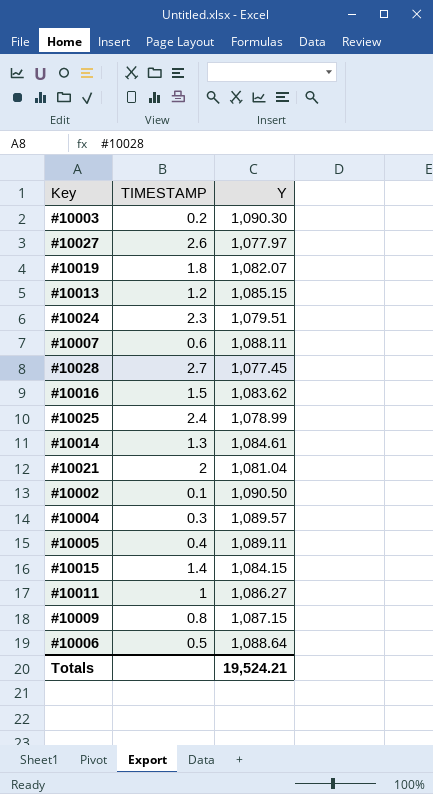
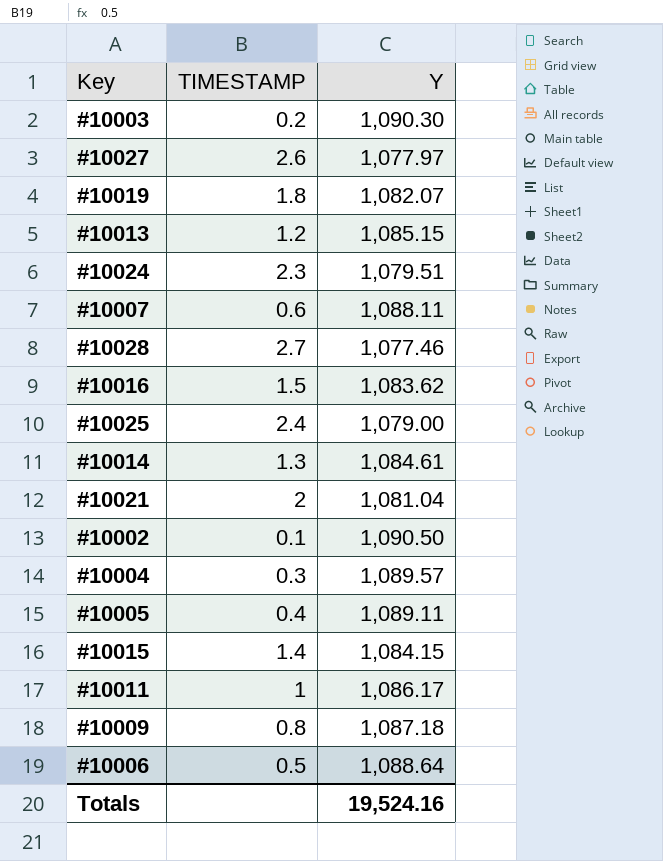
#10028 | Y: 1,077.45 -> 1,077.46
#10025 | Y: 1,078.99 -> 1,079.00
#10011 | Y: 1,086.27 -> 1,086.17
#10009 | Y: 1,087.15 -> 1,087.18
Totals | Y: 19,524.21 -> 19,524.16

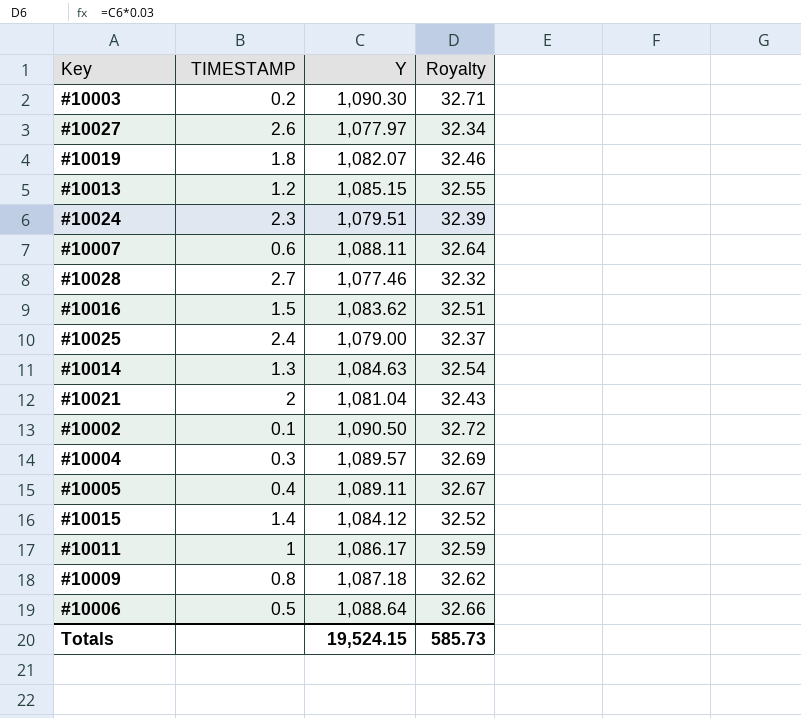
column Royalty | formula: none -> [Y] * 0.03
#10014 | Y: 1,084.61 -> 1,084.63
#10015 | Y: 1,084.15 -> 1,084.12
Totals | Y: 19,524.16 -> 19,524.15

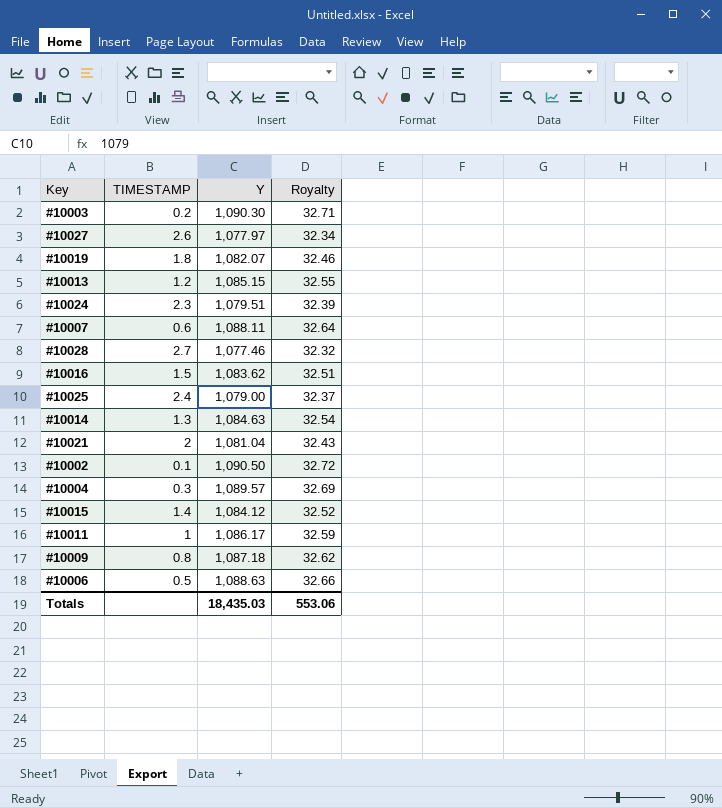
row #10005: 0.4 | 1,089.11 | 32.67 -> none
#10006 | Y: 1,088.64 -> 1,088.63
Totals | Y: 19,524.15 -> 18,435.03
Totals | Royalty: 585.73 -> 553.06

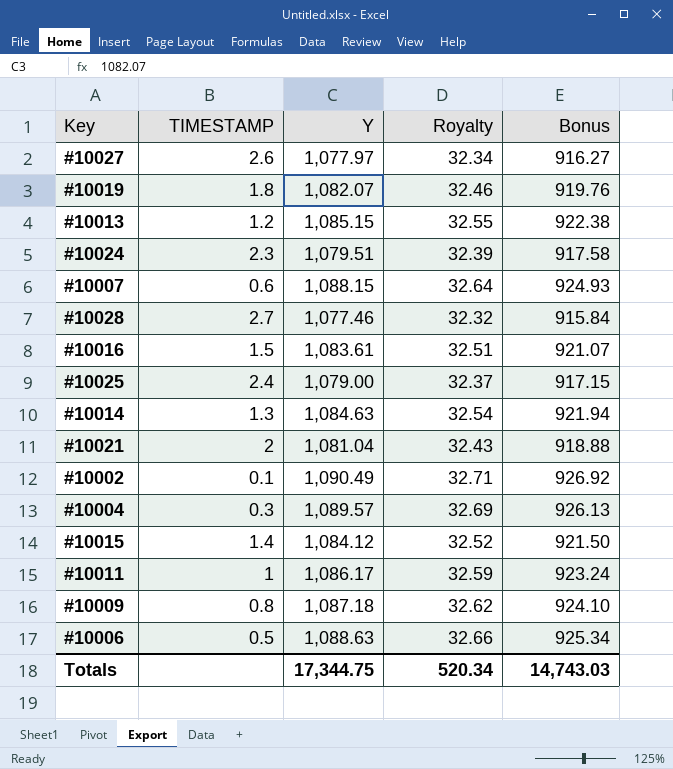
column Bonus | formula: none -> [Y] * 0.85
row #10003: 0.2 | 1,090.30 | 32.71 -> none
#10007 | Y: 1,088.11 -> 1,088.15
#10016 | Y: 1,083.62 -> 1,083.61
#10002 | Y: 1,090.50 -> 1,090.49
#10002 | Royalty: 32.72 -> 32.71
Totals | Y: 18,435.03 -> 17,344.75
Totals | Royalty: 553.06 -> 520.34

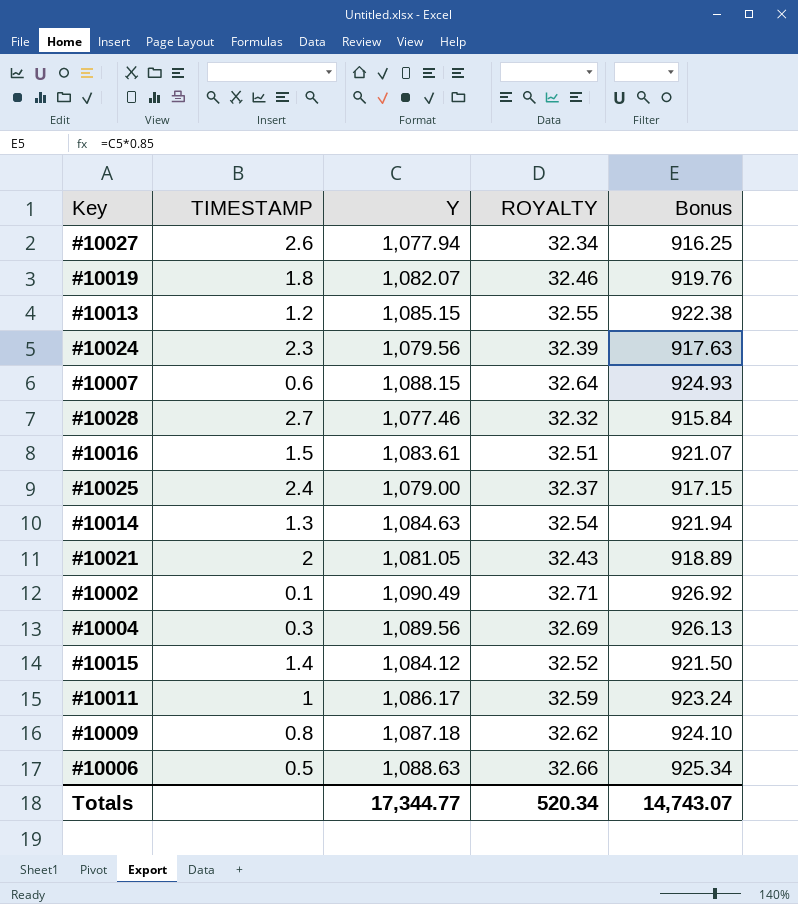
column name: Royalty -> ROYALTY
#10027 | Y: 1,077.97 -> 1,077.94
#10027 | Bonus: 916.27 -> 916.25
#10024 | Y: 1,079.51 -> 1,079.56
#10024 | Bonus: 917.58 -> 917.63
#10021 | Y: 1,081.04 -> 1,081.05
#10021 | Bonus: 918.88 -> 918.89
#10004 | Y: 1,089.57 -> 1,089.56
Totals | Y: 17,344.75 -> 17,344.77
Totals | Bonus: 14,743.03 -> 14,743.07

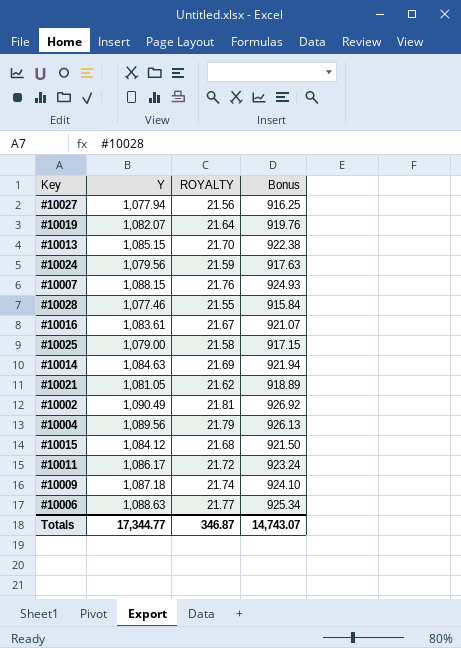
column TIMESTAMP | position: 2 -> none
column ROYALTY | formula: [Y] * 0.03 -> [Y] * 0.02
Totals | ROYALTY: 520.34 -> 346.87

